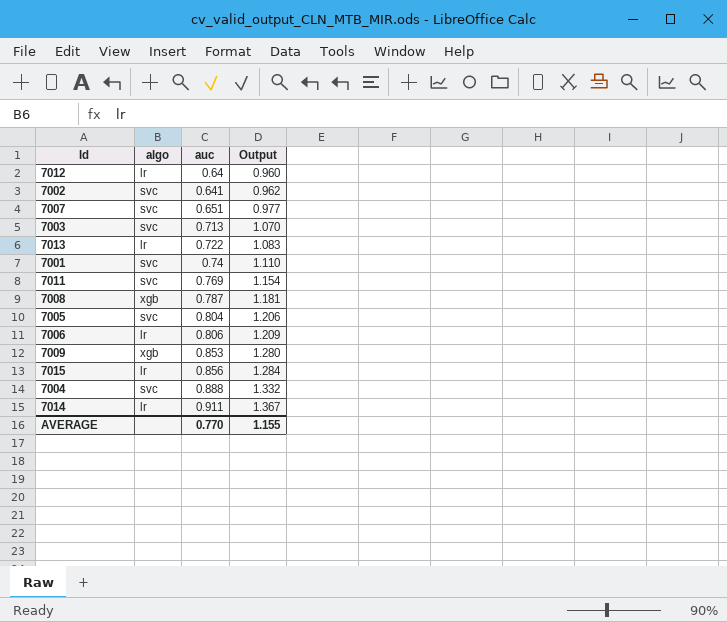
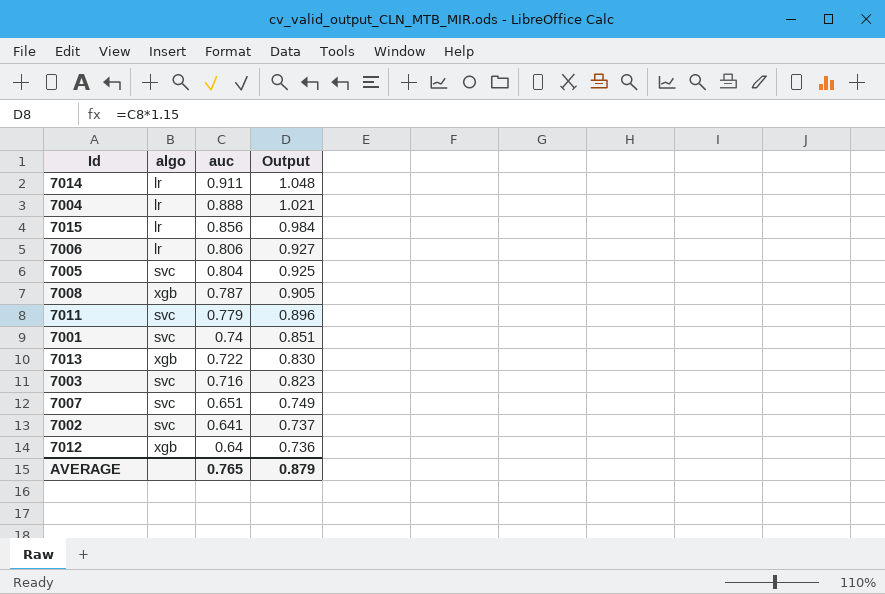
row order: auc ascending -> auc descending
column Output | formula: [auc] * 1.5 -> [auc] * 1.15
row 7009: xgb | 0.853 | 1.280 -> none
7004 | algo: svc -> lr
7011 | auc: 0.769 -> 0.779
7013 | algo: lr -> xgb
7003 | auc: 0.713 -> 0.716
7012 | algo: lr -> xgb
AVERAGE | auc: 0.770 -> 0.765
AVERAGE | Output: 1.155 -> 0.879

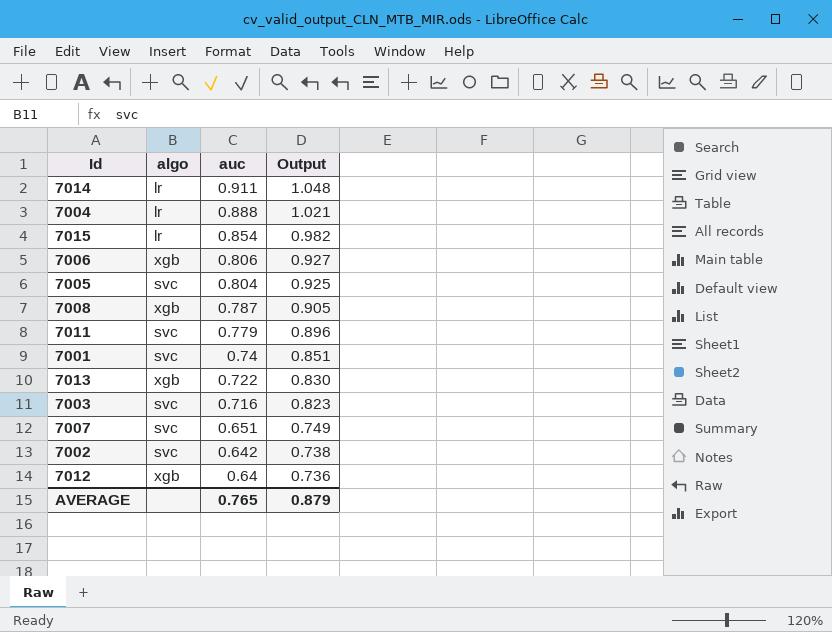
7015 | auc: 0.856 -> 0.854
7015 | Output: 0.984 -> 0.982
7006 | algo: lr -> xgb
7002 | auc: 0.641 -> 0.642
7002 | Output: 0.737 -> 0.738

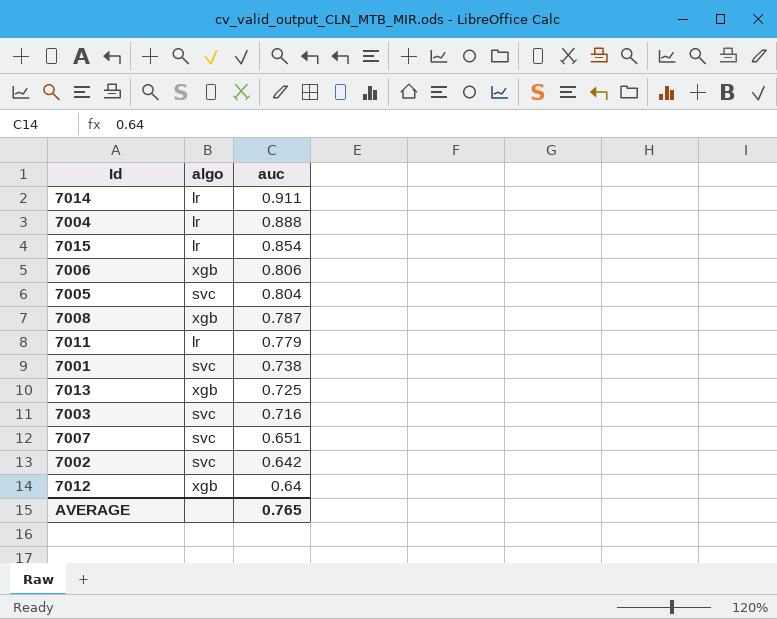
column Output | formula: [auc] * 1.15 -> none
7011 | algo: svc -> lr
7001 | auc: 0.74 -> 0.738
7013 | auc: 0.722 -> 0.725

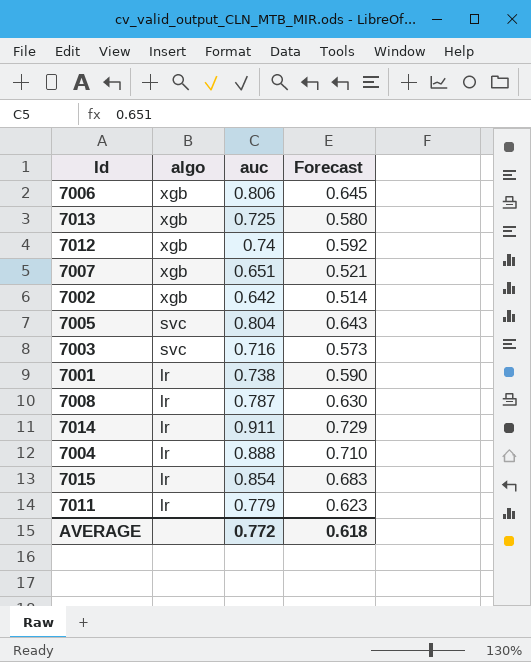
row order: auc descending -> algo descending
column Forecast | formula: none -> [auc] * 0.8
7012 | auc: 0.64 -> 0.74
7007 | algo: svc -> xgb
7002 | algo: svc -> xgb
7001 | algo: svc -> lr
7008 | algo: xgb -> lr
AVERAGE | auc: 0.765 -> 0.772

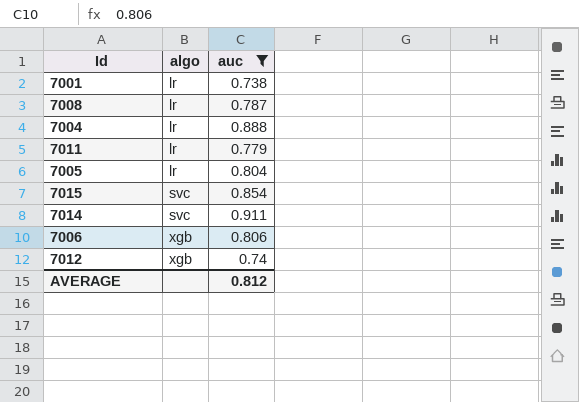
filter: none -> auc >= 0.738
row order: algo descending -> algo ascending
column Forecast | formula: [auc] * 0.8 -> none
7005 | algo: svc -> lr
7015 | algo: lr -> svc
7014 | algo: lr -> svc
AVERAGE | auc: 0.772 -> 0.812

